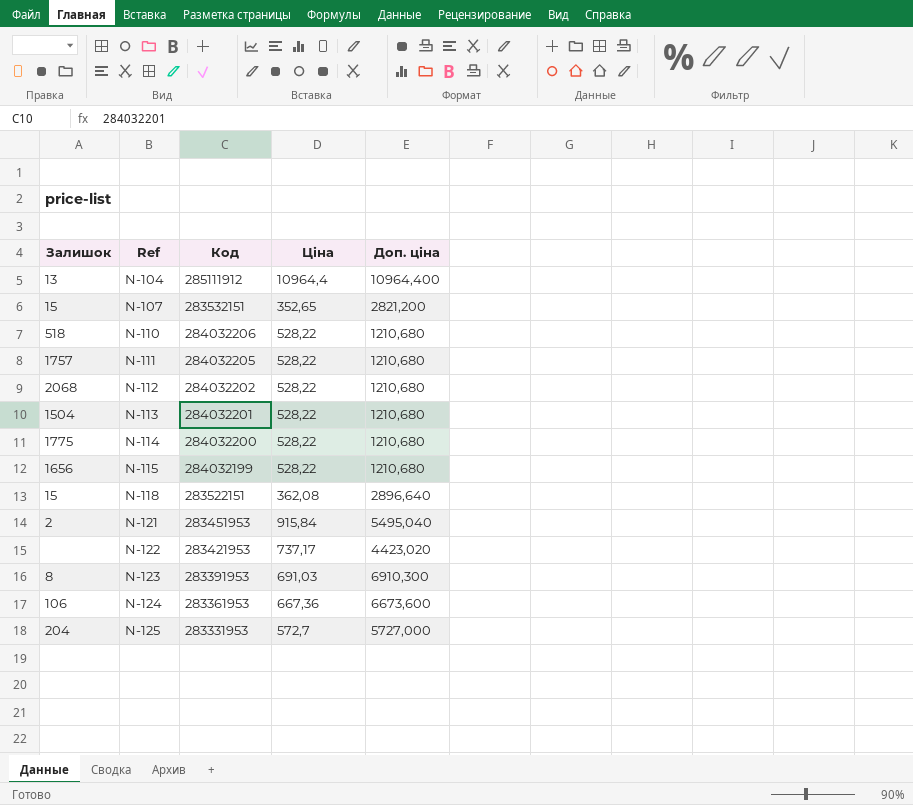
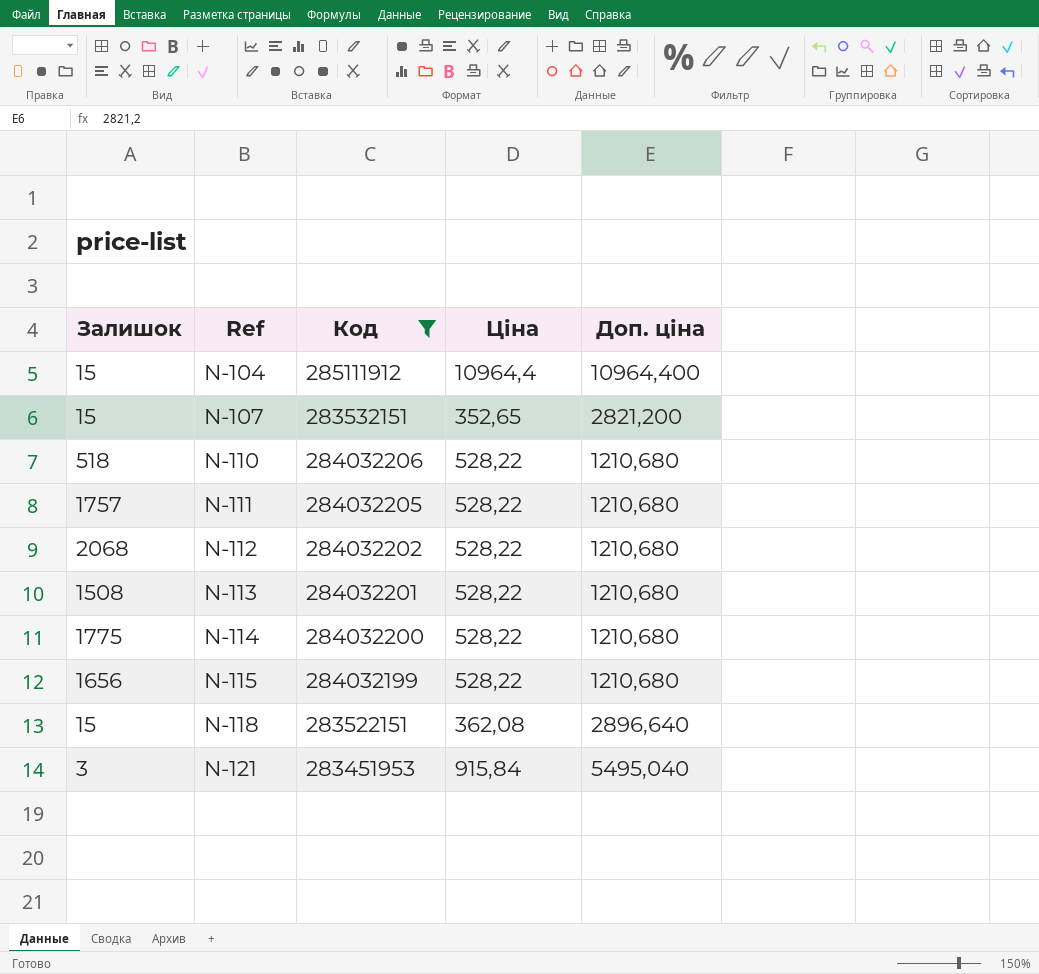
filter: none -> Код >= 283451953
N-104 | Залишок: 13 -> 15
N-113 | Залишок: 1504 -> 1508
N-121 | Залишок: 2 -> 3

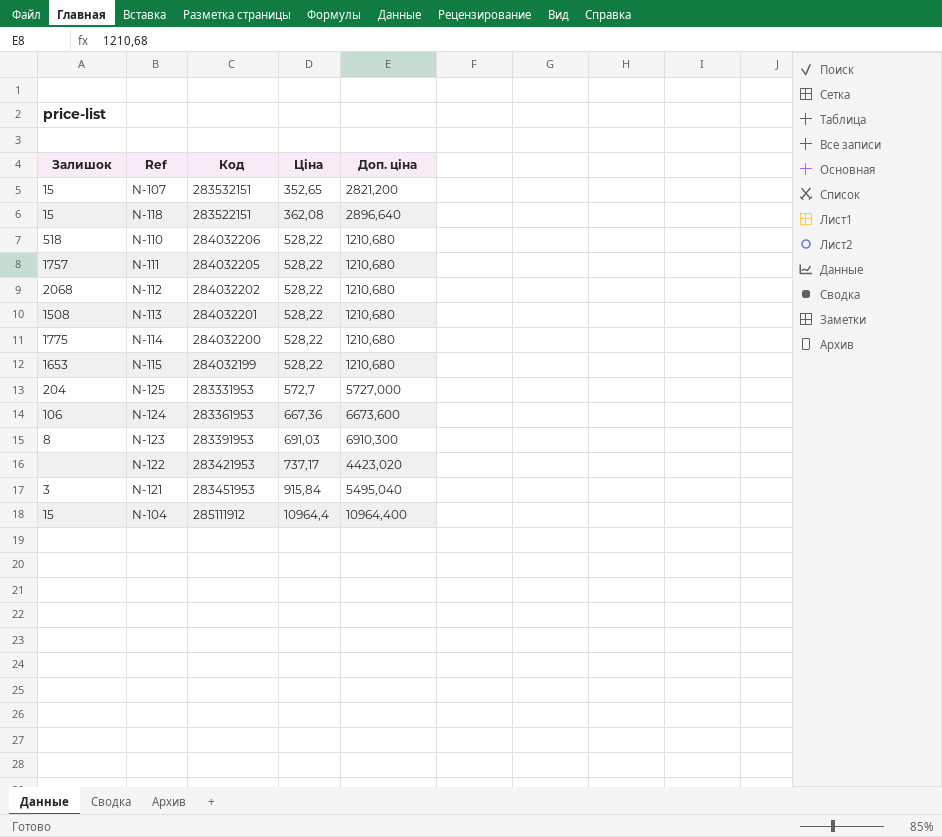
filter: Код >= 283451953 -> none
row order: Ref ascending -> Ціна ascending
N-115 | Залишок: 1656 -> 1653

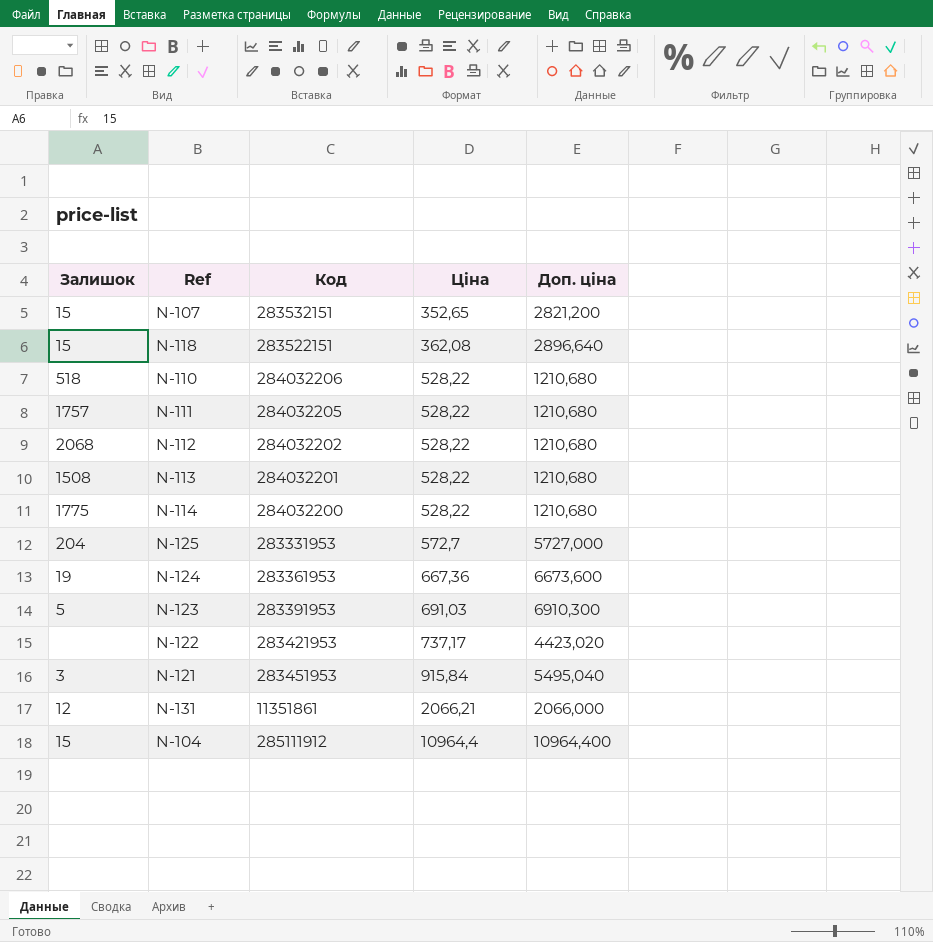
row N-115: 1653 | 284032199 | 528,22 | 1210,680 -> none
N-124 | Залишок: 106 -> 19
N-123 | Залишок: 8 -> 5
row N-131: none -> 12 | 11351861 | 2066,21 | 2066,000

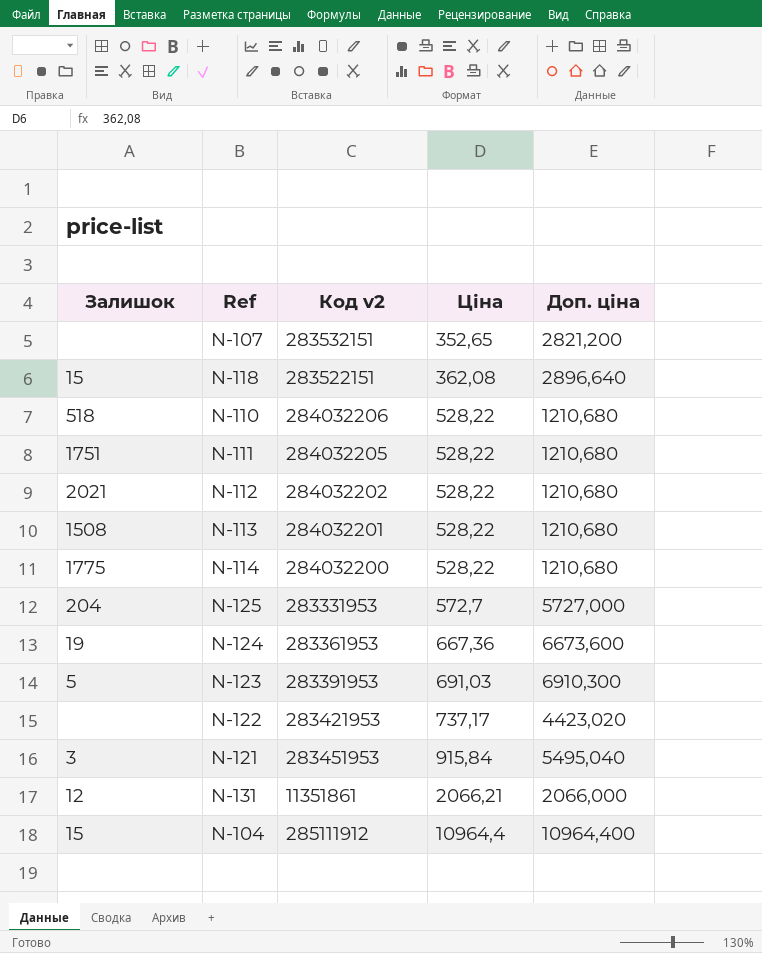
column name: Код -> Код v2
N-107 | Залишок: 15 -> none
N-111 | Залишок: 1757 -> 1751
N-112 | Залишок: 2068 -> 2021

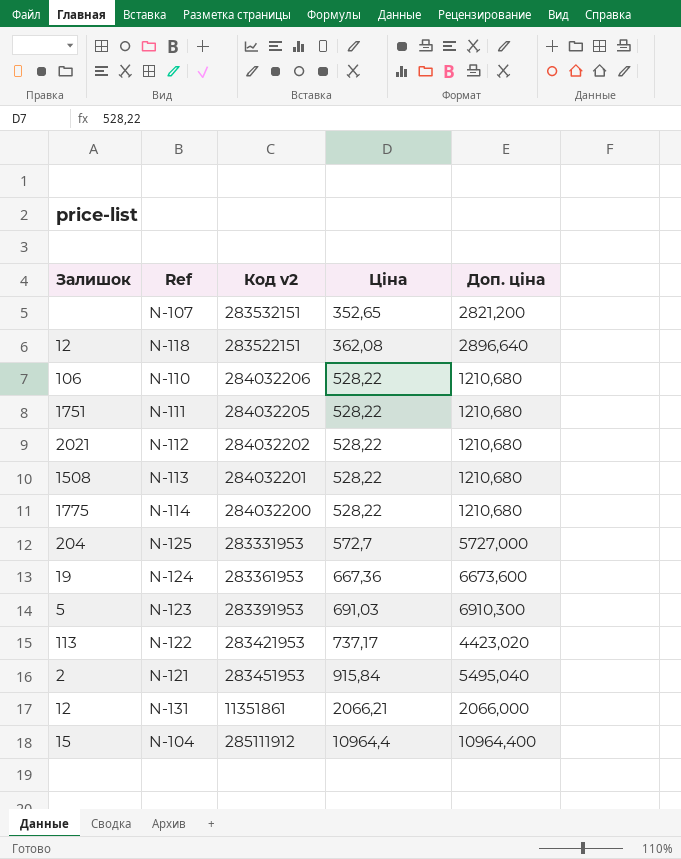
N-118 | Залишок: 15 -> 12
N-110 | Залишок: 518 -> 106
N-122 | Залишок: none -> 113
N-121 | Залишок: 3 -> 2

